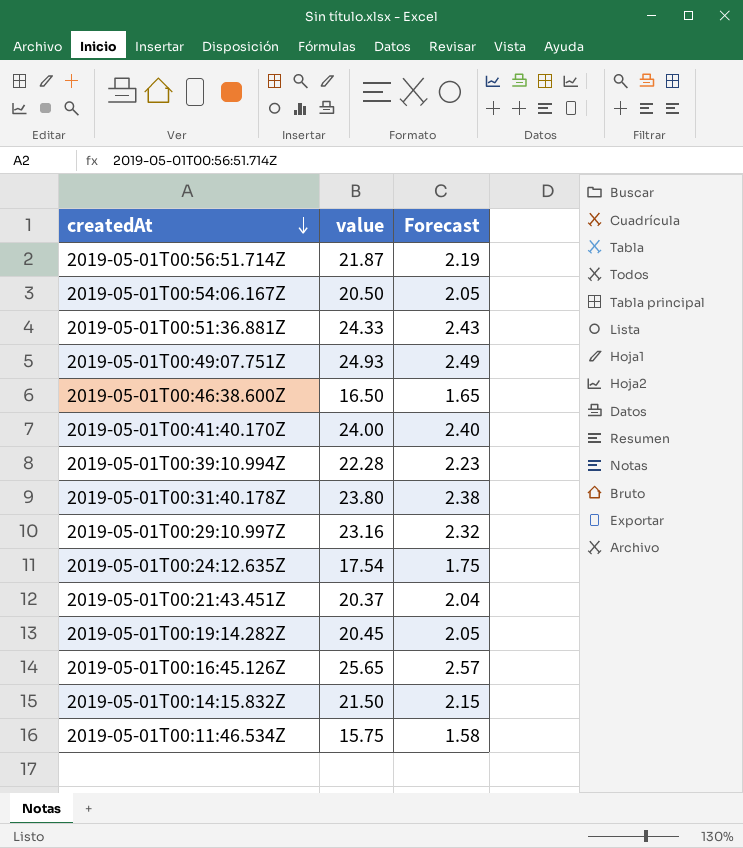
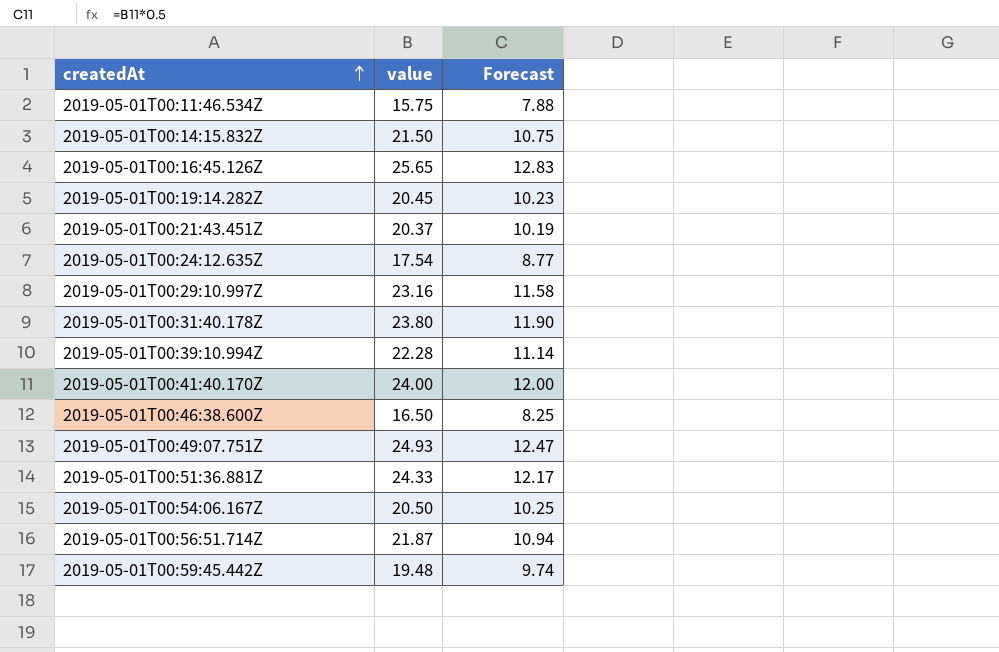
row order: createdAt descending -> createdAt ascending
column Forecast | formula: [value] * 0.1 -> [value] * 0.5
row 2019-05-01T00:59:45.442Z: none -> 19.48 | 9.74

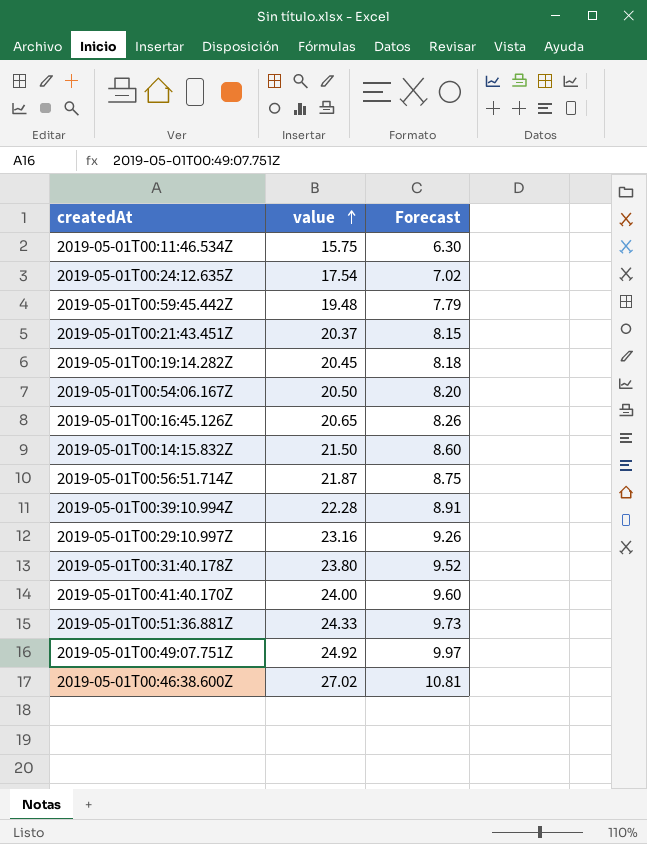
row order: createdAt ascending -> value ascending
column Forecast | formula: [value] * 0.5 -> [value] * 0.4
2019-05-01T00:16:45.126Z | value: 25.65 -> 20.65
2019-05-01T00:49:07.751Z | value: 24.93 -> 24.92
2019-05-01T00:46:38.600Z | value: 16.50 -> 27.02

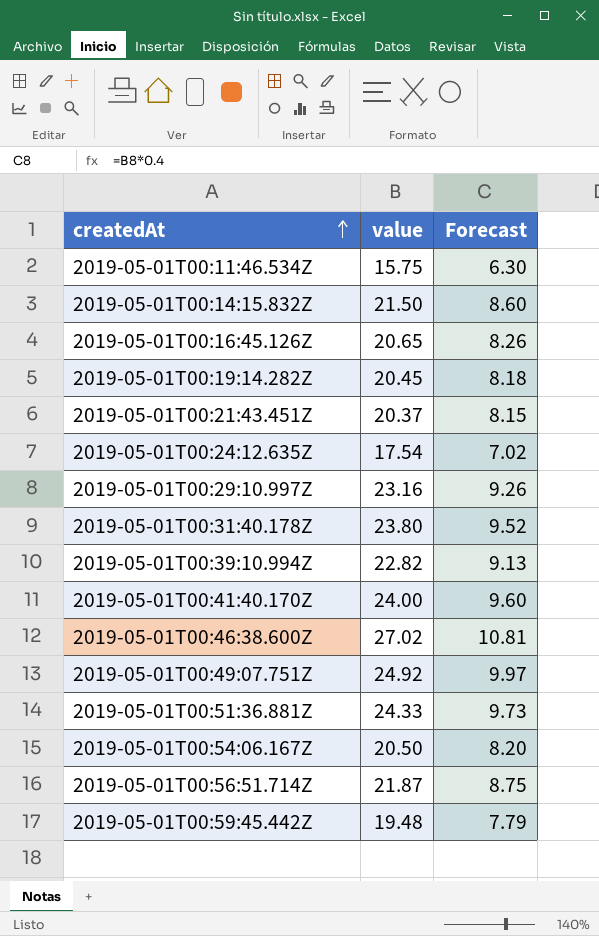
row order: value ascending -> createdAt ascending
2019-05-01T00:39:10.994Z | value: 22.28 -> 22.82
2019-05-01T00:39:10.994Z | Forecast: 8.91 -> 9.13

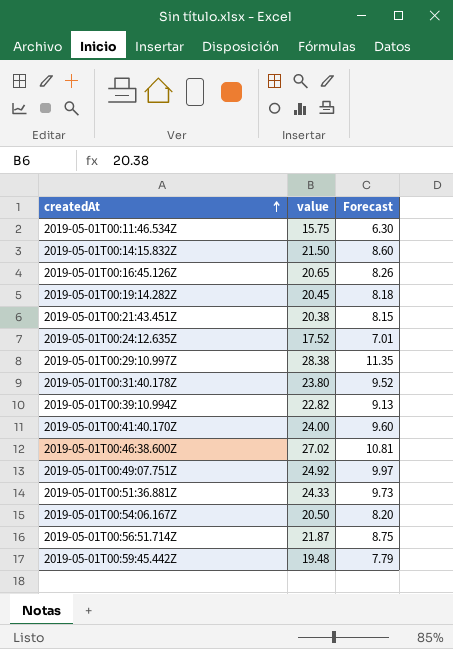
2019-05-01T00:21:43.451Z | value: 20.37 -> 20.38
2019-05-01T00:24:12.635Z | value: 17.54 -> 17.52
2019-05-01T00:24:12.635Z | Forecast: 7.02 -> 7.01
2019-05-01T00:29:10.997Z | value: 23.16 -> 28.38
2019-05-01T00:29:10.997Z | Forecast: 9.26 -> 11.35

